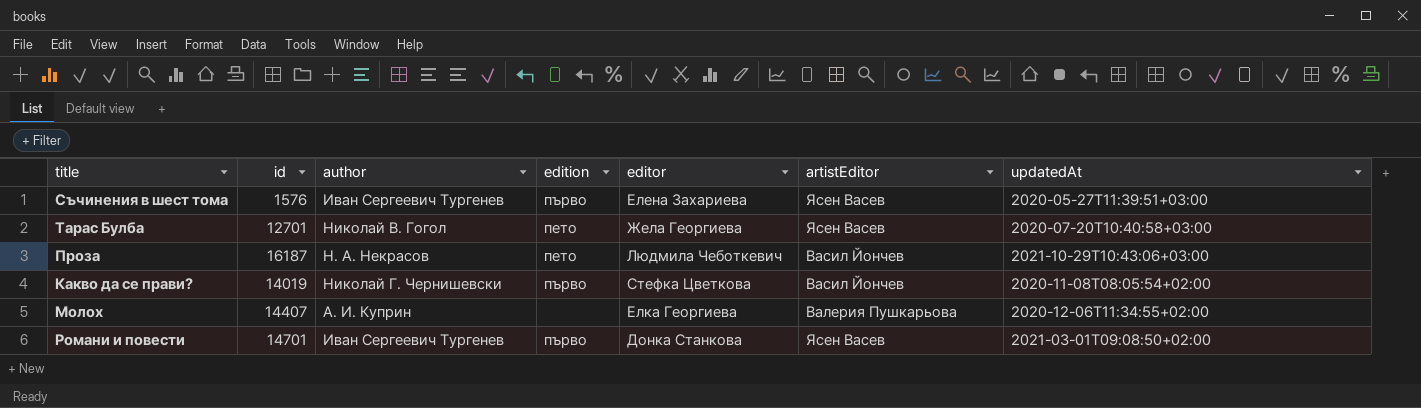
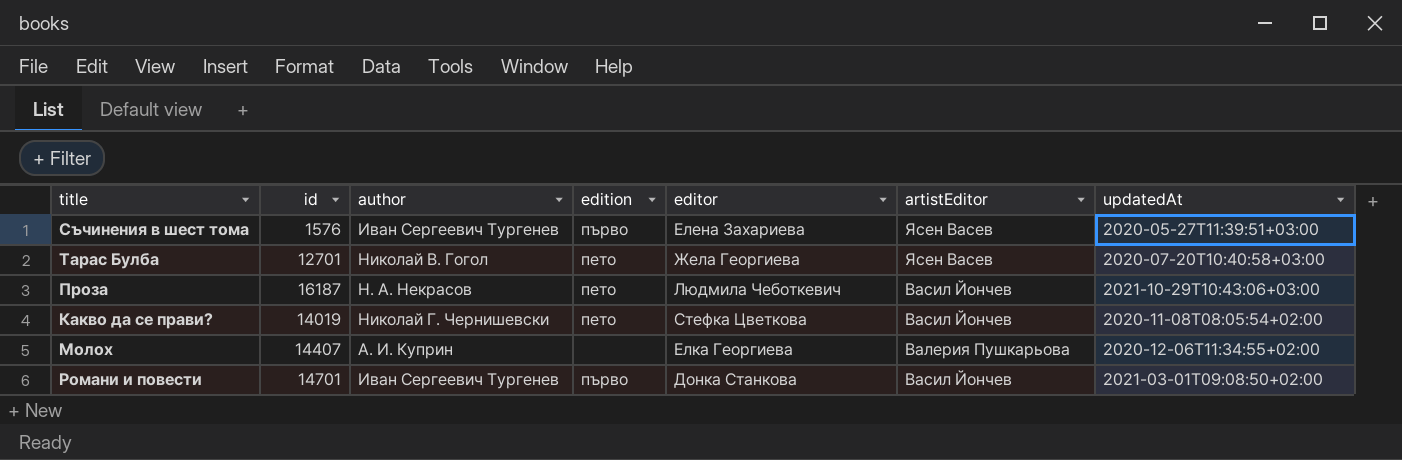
Какво да се прави? | edition: първо -> пето
Романи и повести | artistEditor: Ясен Васев -> Васил Йончев

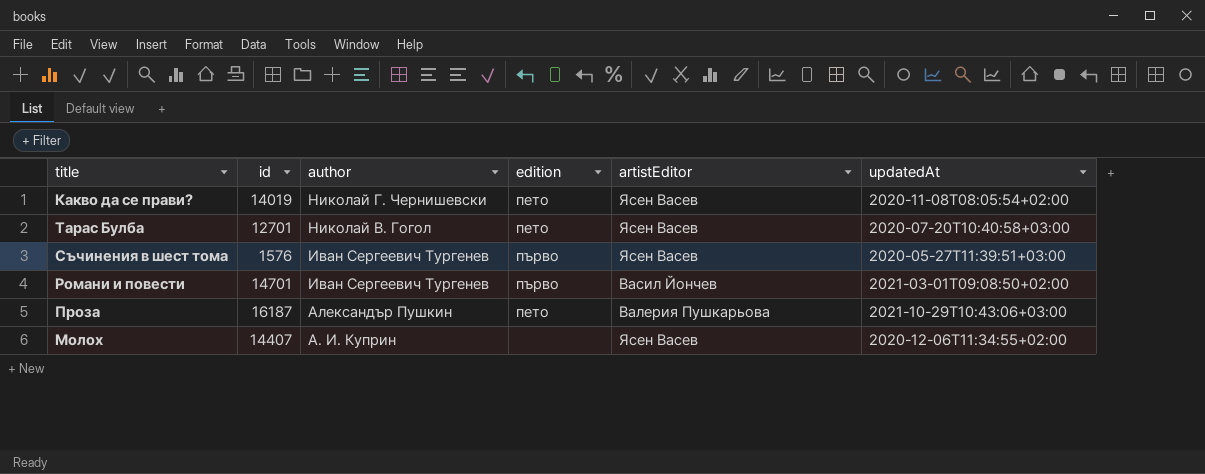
row order: none -> author descending
column editor | position: 5 -> none
Какво да се прави? | artistEditor: Васил Йончев -> Ясен Васев
Проза | author: Н. А. Некрасов -> Александър Пушкин
Проза | artistEditor: Васил Йончев -> Валерия Пушкарьова
Молох | artistEditor: Валерия Пушкарьова -> Ясен Васев

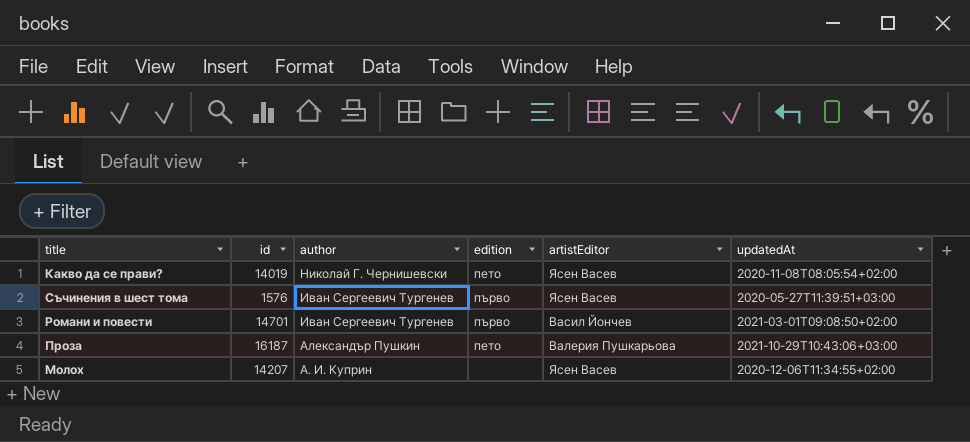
row Тарас Булба: 12701 | Николай В. Гогол | пето | Ясен Васев | 2020-07-20T10:40:58+03:00 -> none
Молох | id: 14407 -> 14207

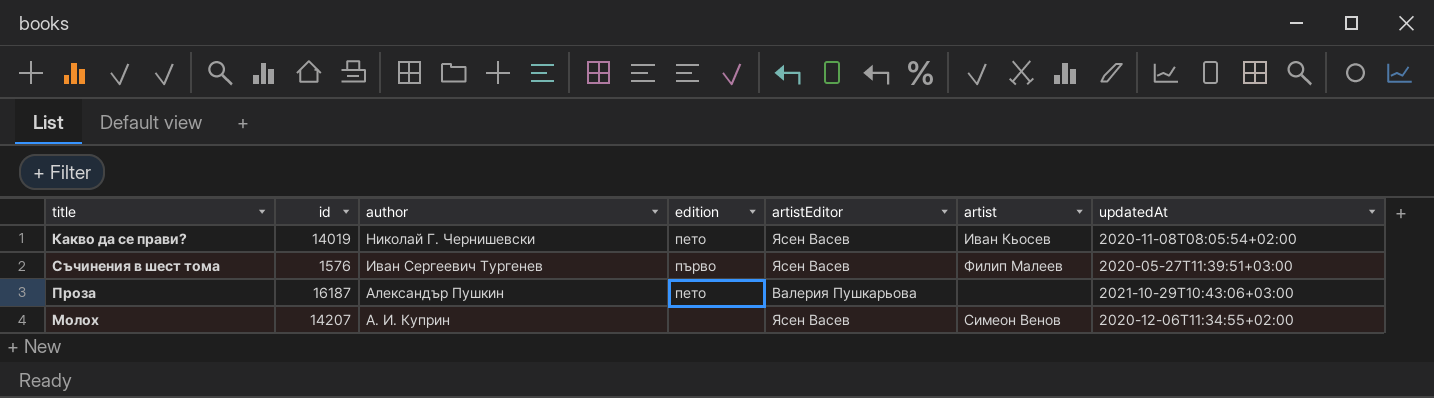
column artist | position: none -> 6
row Романи и повести: 14701 | Иван Сергеевич Тургенев | първо | Васил Йончев | 2021-03-01T09:08:50+02:00 -> none

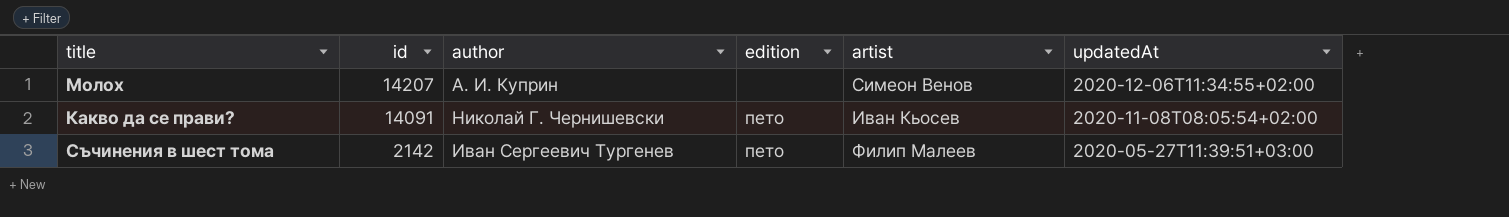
row order: author descending -> id descending
column artistEditor | position: 5 -> none
row Проза: 16187 | Александър Пушкин | пето | Валерия Пушкарьова | none | 2021-10-29T10:43:06+03:00 -> none
Какво да се прави? | id: 14019 -> 14091
Съчинения в шест тома | id: 1576 -> 2142
Съчинения в шест тома | edition: първо -> пето

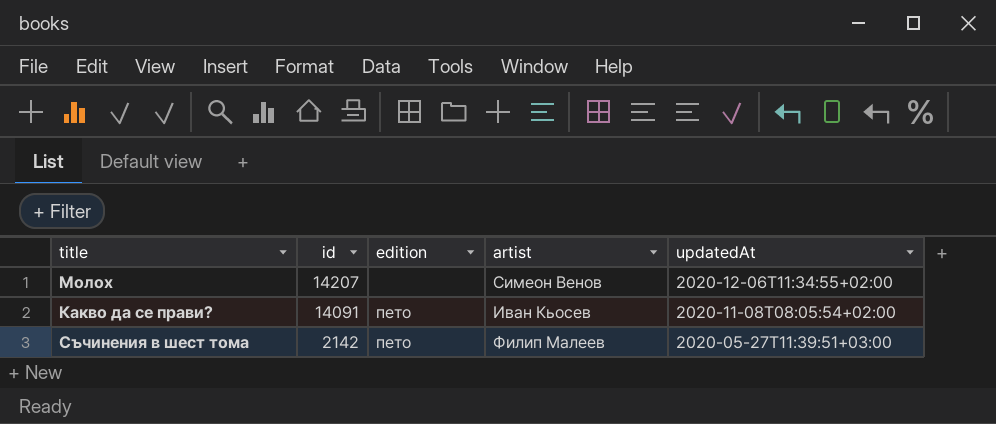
column author | position: 3 -> none

